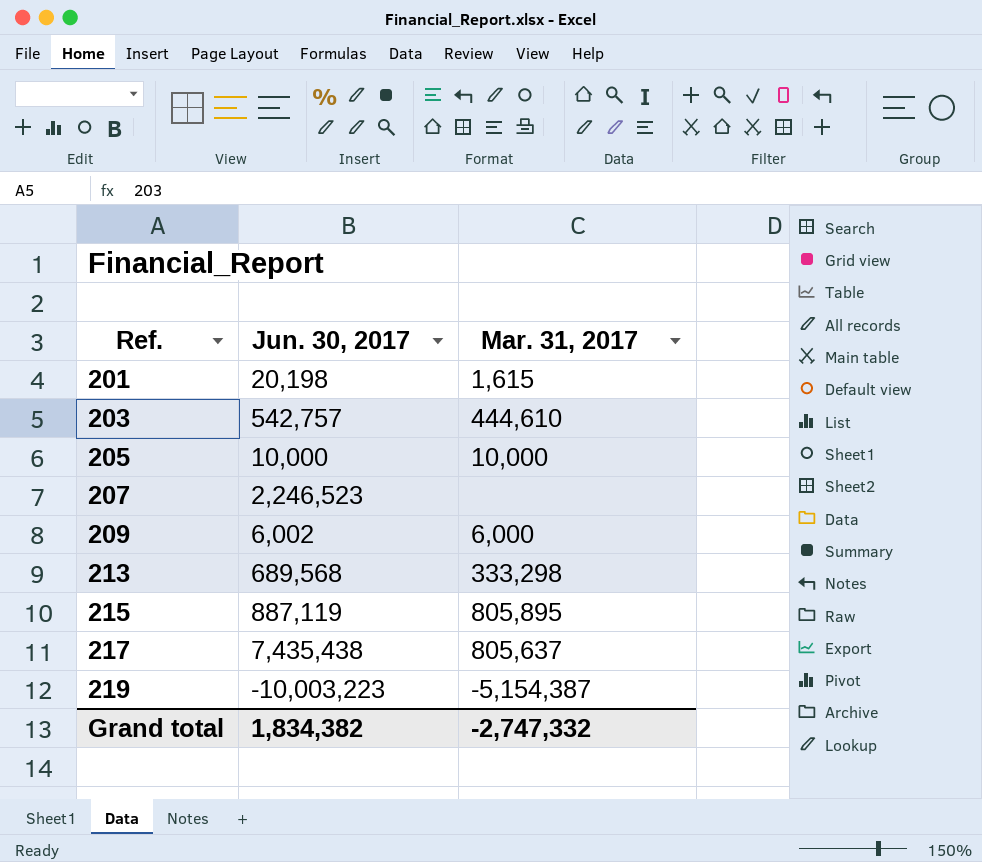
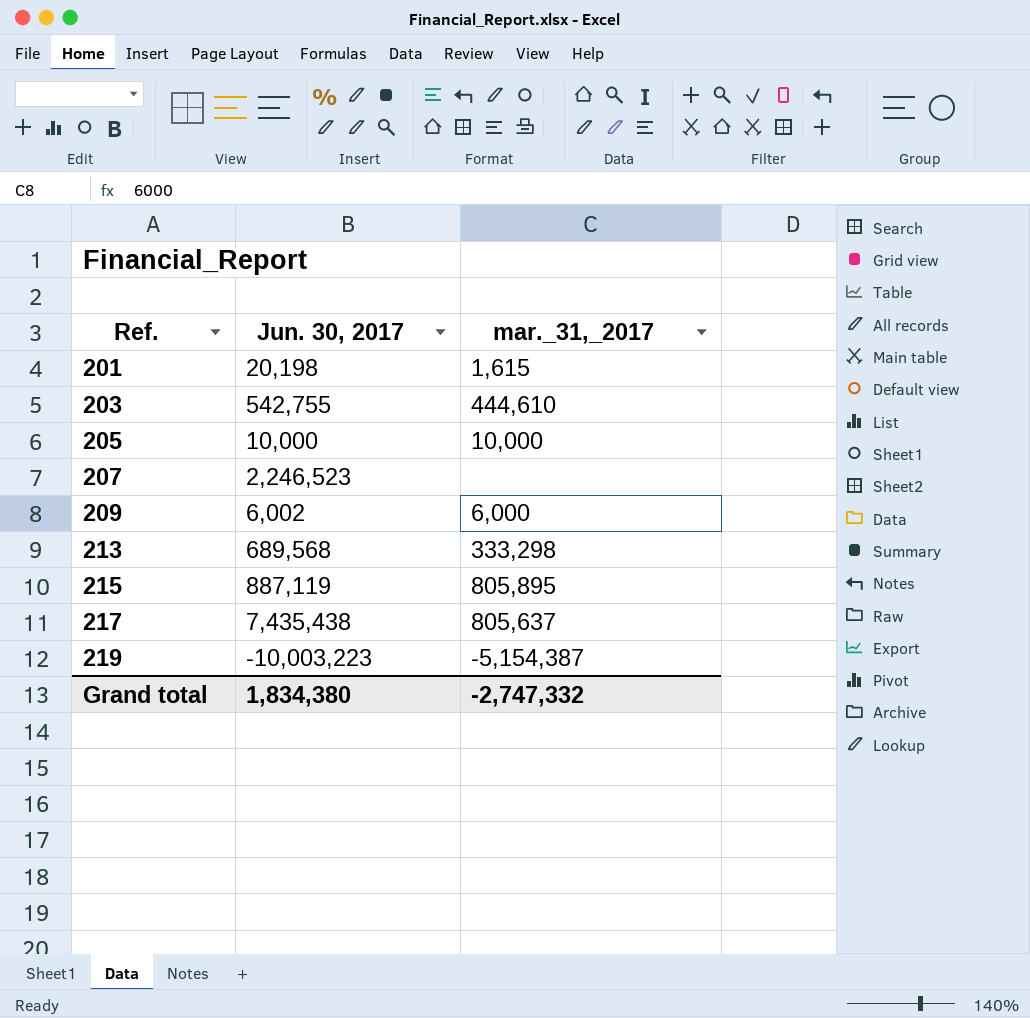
column name: Mar. 31, 2017 -> mar._31,_2017
203 | Jun. 30, 2017: 542,757 -> 542,755
Grand total | Jun. 30, 2017: 1,834,382 -> 1,834,380

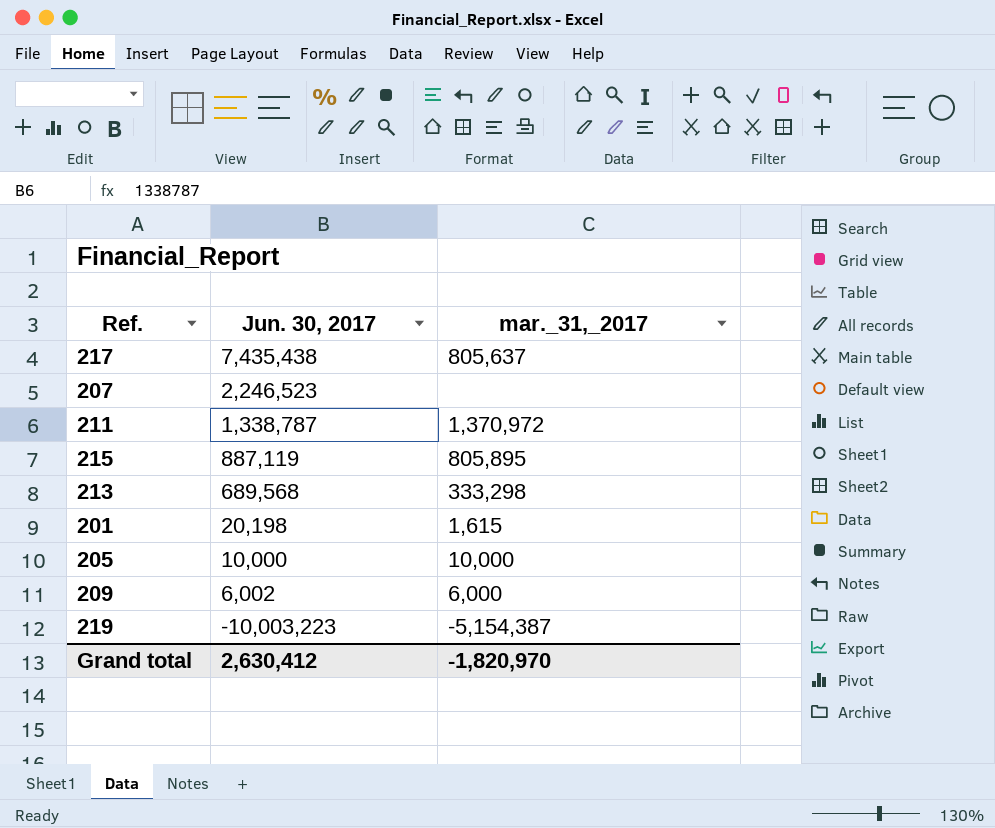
row order: Ref. ascending -> Jun. 30, 2017 descending
row 203: 542,755 | 444,610 -> none
row 211: none -> 1,338,787 | 1,370,972
Grand total | Jun. 30, 2017: 1,834,380 -> 2,630,412
Grand total | mar._31,_2017: -2,747,332 -> -1,820,970

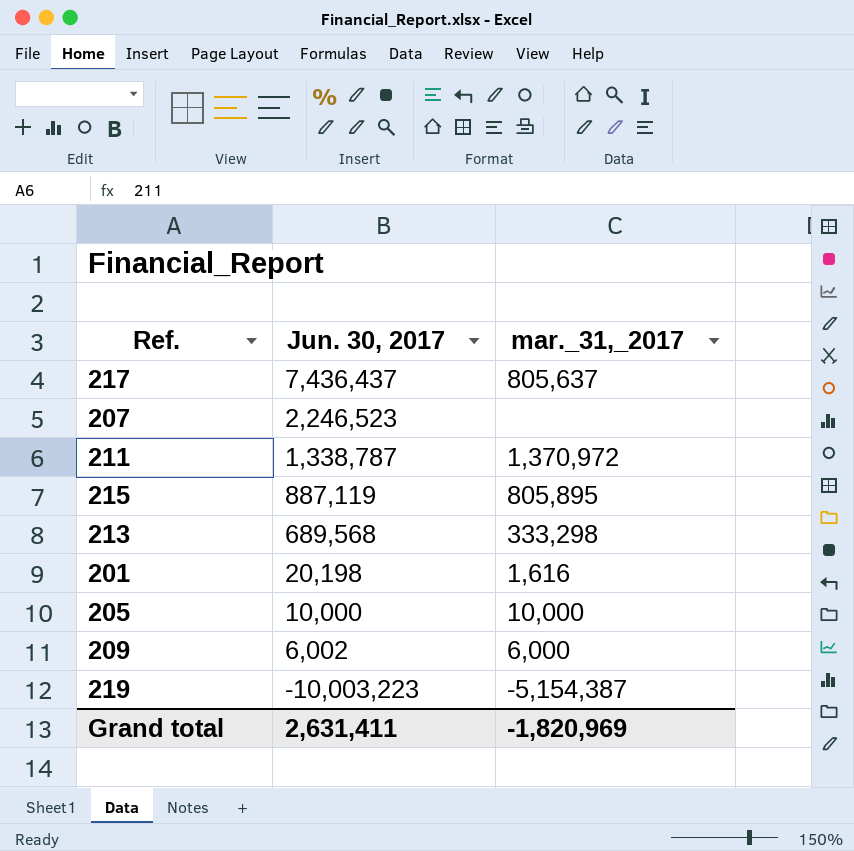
217 | Jun. 30, 2017: 7,435,438 -> 7,436,437
201 | mar._31,_2017: 1,615 -> 1,616
Grand total | Jun. 30, 2017: 2,630,412 -> 2,631,411
Grand total | mar._31,_2017: -1,820,970 -> -1,820,969

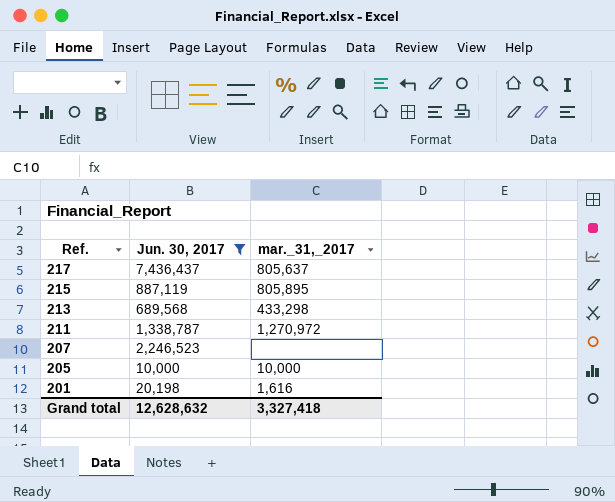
filter: none -> Jun. 30, 2017 >= 10,000
row order: Jun. 30, 2017 descending -> Ref. descending
213 | mar._31,_2017: 333,298 -> 433,298
211 | mar._31,_2017: 1,370,972 -> 1,270,972
Grand total | Jun. 30, 2017: 2,631,411 -> 12,628,632
Grand total | mar._31,_2017: -1,820,969 -> 3,327,418

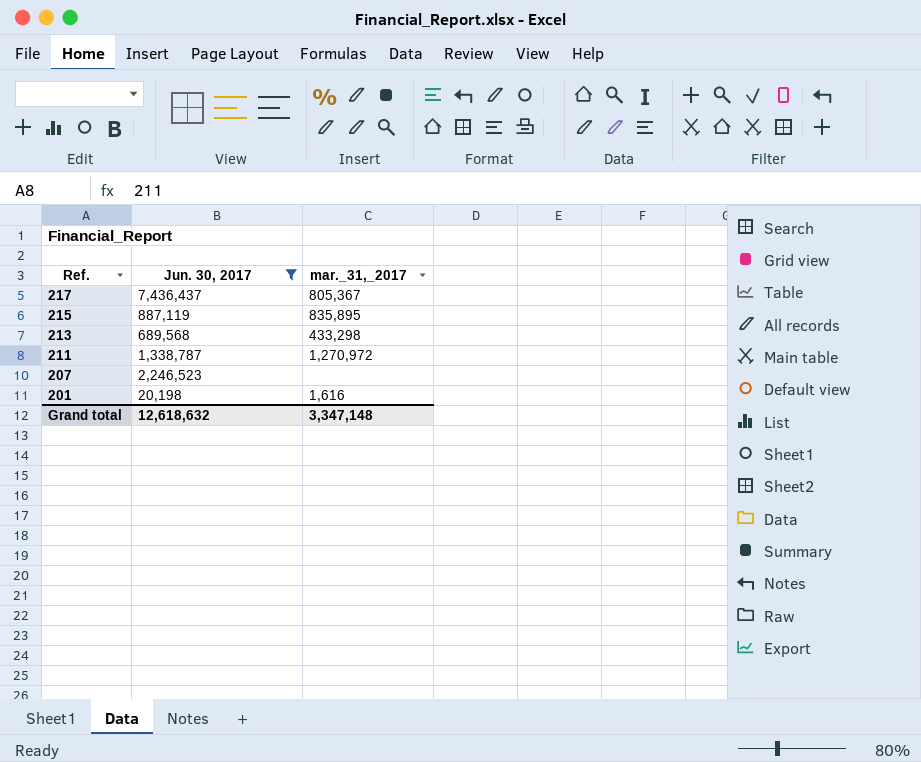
row 205: 10,000 | 10,000 -> none
217 | mar._31,_2017: 805,637 -> 805,367
215 | mar._31,_2017: 805,895 -> 835,895
Grand total | Jun. 30, 2017: 12,628,632 -> 12,618,632
Grand total | mar._31,_2017: 3,327,418 -> 3,347,148

